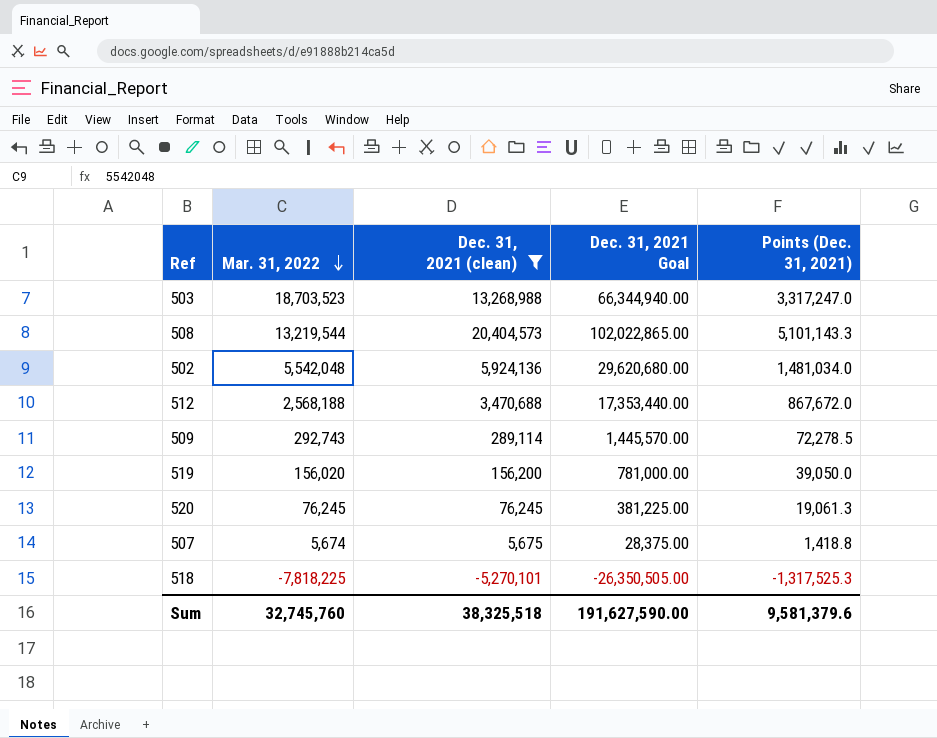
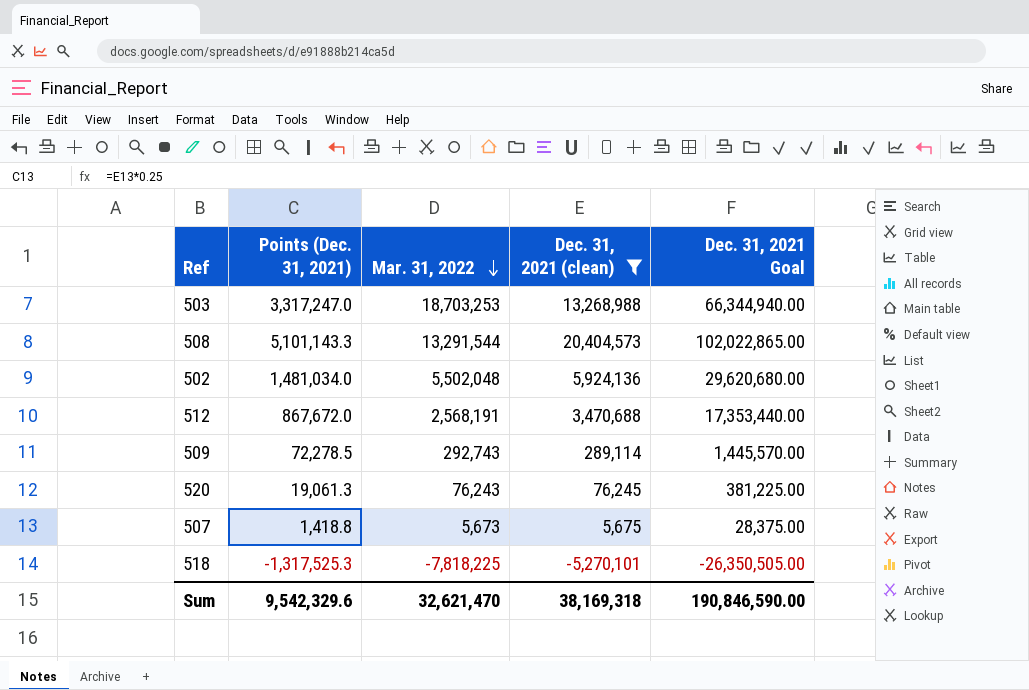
column Points (Dec. 31, 2021) | position: 5 -> 2
row 519: 156,020 | 156,200 | 781,000.00 | 39,050.0 -> none
503 | Mar. 31, 2022: 18,703,523 -> 18,703,253
508 | Mar. 31, 2022: 13,219,544 -> 13,291,544
502 | Mar. 31, 2022: 5,542,048 -> 5,502,048
512 | Mar. 31, 2022: 2,568,188 -> 2,568,191
520 | Mar. 31, 2022: 76,245 -> 76,243
507 | Mar. 31, 2022: 5,674 -> 5,673
Sum | Points (Dec. 31, 2021): 9,581,379.6 -> 9,542,329.6
Sum | Mar. 31, 2022: 32,745,760 -> 32,621,470
Sum | Dec. 31, 2021 (clean): 38,325,518 -> 38,169,318
Sum | Dec. 31, 2021 Goal: 191,627,590.00 -> 190,846,590.00

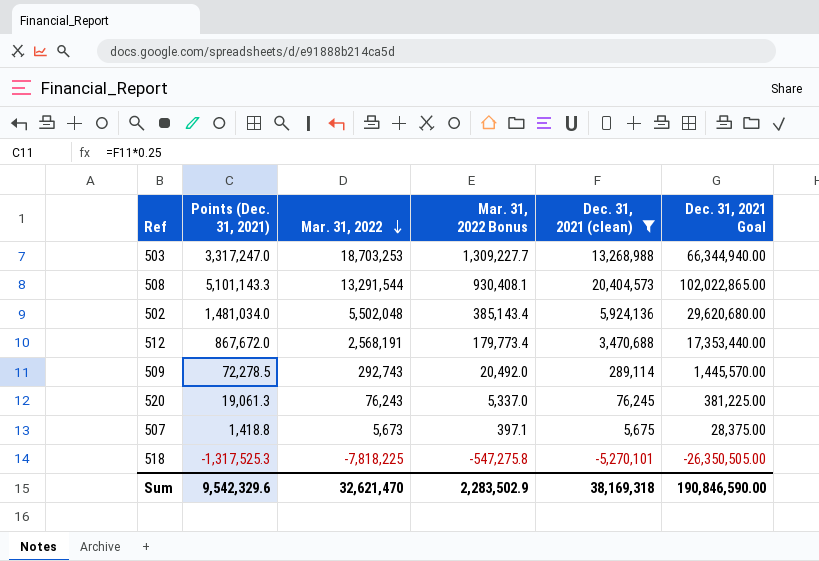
column Mar. 31, 2022 Bonus | formula: none -> [Mar. 31, 2022] * 0.07

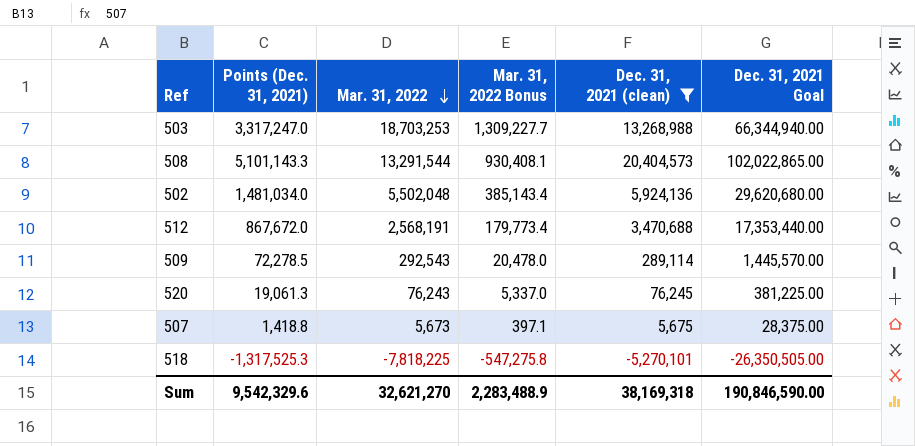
509 | Mar. 31, 2022: 292,743 -> 292,543
509 | Mar. 31, 2022 Bonus: 20,492.0 -> 20,478.0
Sum | Mar. 31, 2022: 32,621,470 -> 32,621,270
Sum | Mar. 31, 2022 Bonus: 2,283,502.9 -> 2,283,488.9

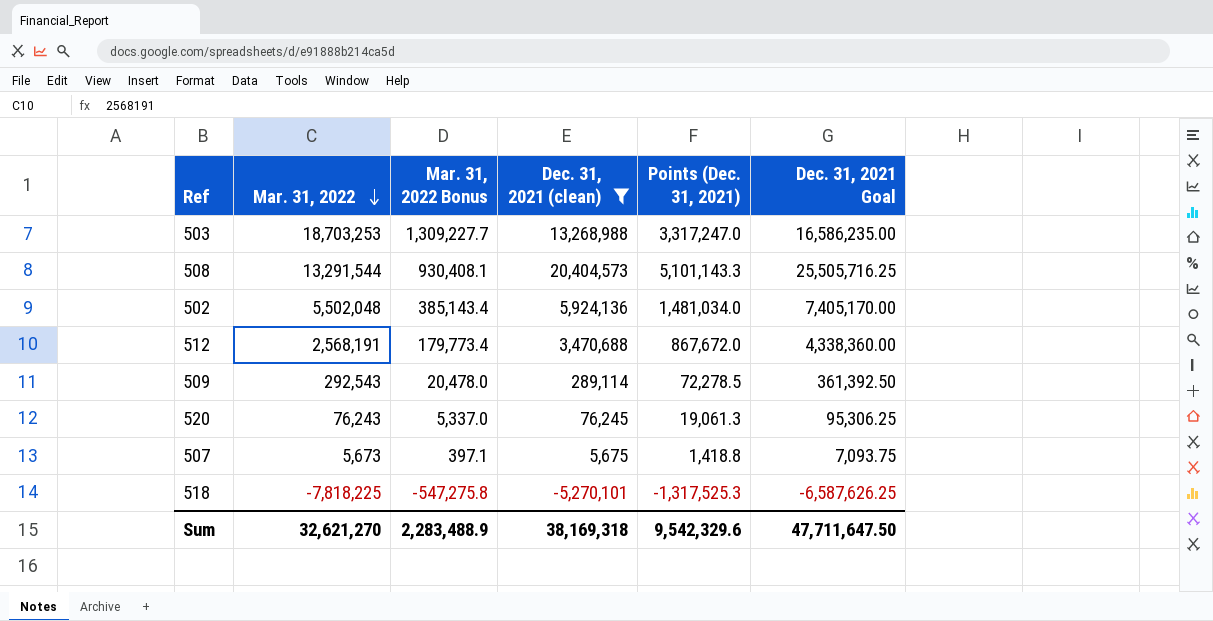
column Points (Dec. 31, 2021) | position: 2 -> 5
column Dec. 31, 2021 Goal | formula: [Dec. 31, 2021 (clean)] * 5 -> [Dec. 31, 2021 (clean)] * 1.25
Sum | Dec. 31, 2021 Goal: 190,846,590.00 -> 47,711,647.50

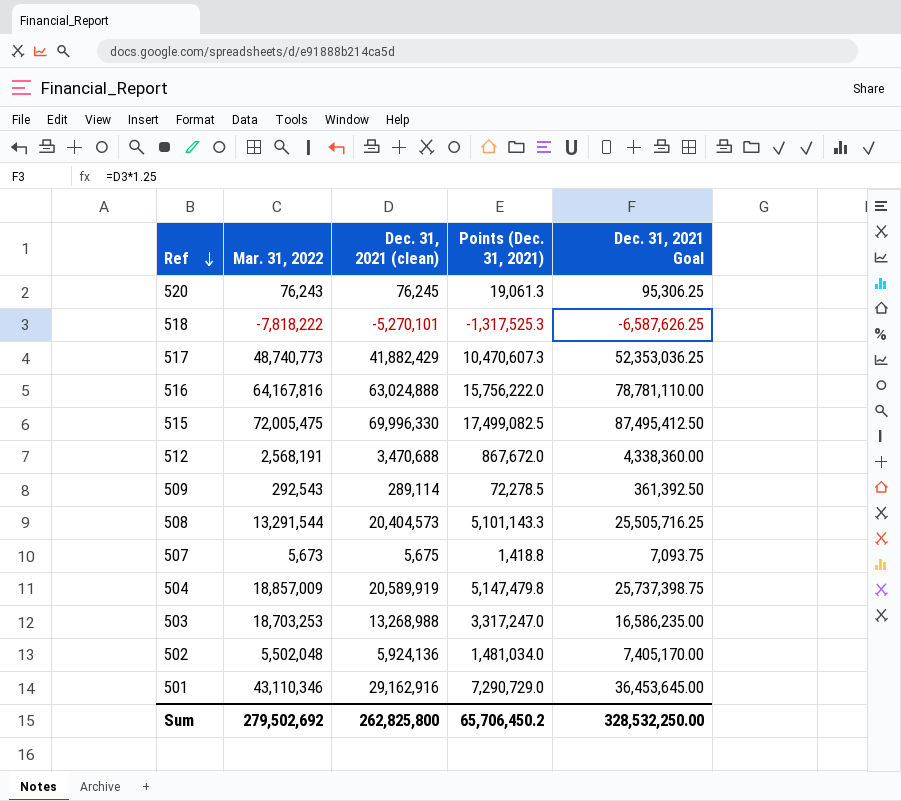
filter: Dec. 31, 2021 (clean) <= 20,404,573 -> none
row order: Mar. 31, 2022 descending -> Ref descending
column Mar. 31, 2022 Bonus | formula: [Mar. 31, 2022] * 0.07 -> none
518 | Mar. 31, 2022: -7,818,225 -> -7,818,222
Sum | Mar. 31, 2022: 32,621,270 -> 279,502,692
Sum | Dec. 31, 2021 (clean): 38,169,318 -> 262,825,800
Sum | Points (Dec. 31, 2021): 9,542,329.6 -> 65,706,450.2
Sum | Dec. 31, 2021 Goal: 47,711,647.50 -> 328,532,250.00

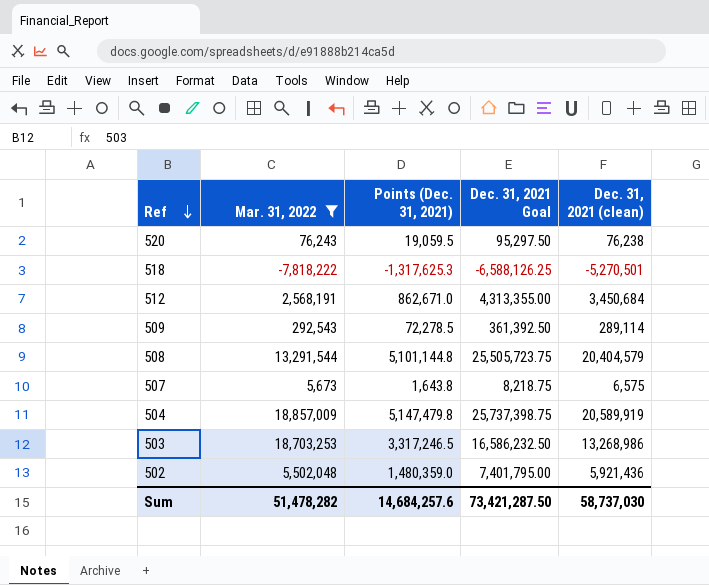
filter: none -> Mar. 31, 2022 <= 18,857,009
column Dec. 31, 2021 (clean) | position: 3 -> 5
520 | Points (Dec. 31, 2021): 19,061.3 -> 19,059.5
520 | Dec. 31, 2021 Goal: 95,306.25 -> 95,297.50
520 | Dec. 31, 2021 (clean): 76,245 -> 76,238
518 | Points (Dec. 31, 2021): -1,317,525.3 -> -1,317,625.3
518 | Dec. 31, 2021 Goal: -6,587,626.25 -> -6,588,126.25
518 | Dec. 31, 2021 (clean): -5,270,101 -> -5,270,501
512 | Points (Dec. 31, 2021): 867,672.0 -> 862,671.0
512 | Dec. 31, 2021 Goal: 4,338,360.00 -> 4,313,355.00
512 | Dec. 31, 2021 (clean): 3,470,688 -> 3,450,684
508 | Points (Dec. 31, 2021): 5,101,143.3 -> 5,101,144.8
508 | Dec. 31, 2021 Goal: 25,505,716.25 -> 25,505,723.75
508 | Dec. 31, 2021 (clean): 20,404,573 -> 20,404,579
507 | Points (Dec. 31, 2021): 1,418.8 -> 1,643.8
507 | Dec. 31, 2021 Goal: 7,093.75 -> 8,218.75
507 | Dec. 31, 2021 (clean): 5,675 -> 6,575
503 | Points (Dec. 31, 2021): 3,317,247.0 -> 3,317,246.5
503 | Dec. 31, 2021 Goal: 16,586,235.00 -> 16,586,232.50
503 | Dec. 31, 2021 (clean): 13,268,988 -> 13,268,986
502 | Points (Dec. 31, 2021): 1,481,034.0 -> 1,480,359.0
502 | Dec. 31, 2021 Goal: 7,405,170.00 -> 7,401,795.00
502 | Dec. 31, 2021 (clean): 5,924,136 -> 5,921,436
Sum | Mar. 31, 2022: 279,502,692 -> 51,478,282
Sum | Points (Dec. 31, 2021): 65,706,450.2 -> 14,684,257.6
Sum | Dec. 31, 2021 Goal: 328,532,250.00 -> 73,421,287.50
Sum | Dec. 31, 2021 (clean): 262,825,800 -> 58,737,030

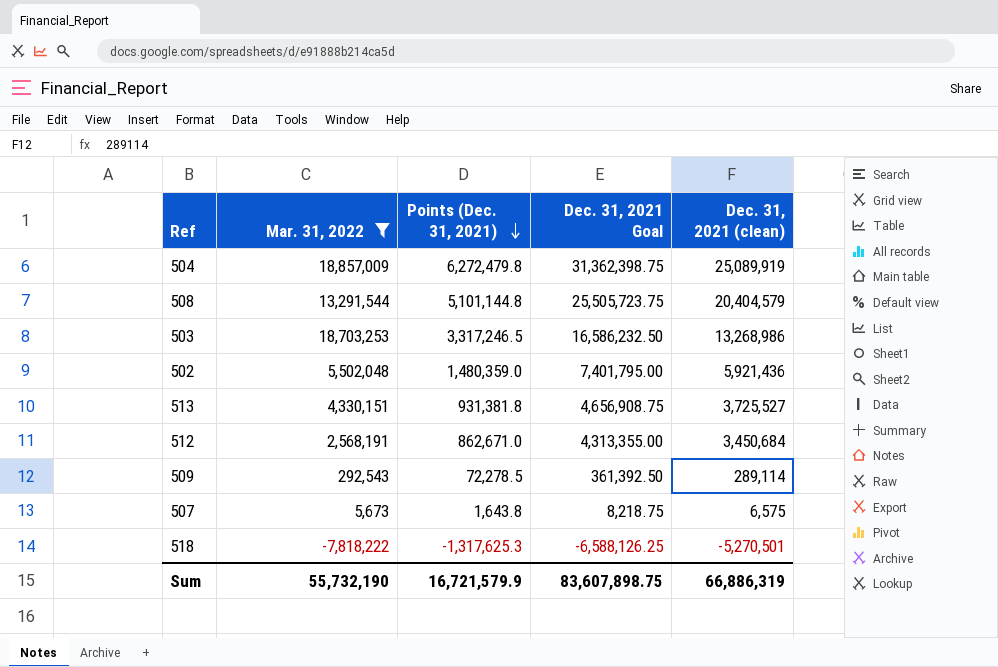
row order: Ref descending -> Points (Dec. 31, 2021) descending
row 520: 76,243 | 19,059.5 | 95,297.50 | 76,238 -> none
504 | Points (Dec. 31, 2021): 5,147,479.8 -> 6,272,479.8
504 | Dec. 31, 2021 Goal: 25,737,398.75 -> 31,362,398.75
504 | Dec. 31, 2021 (clean): 20,589,919 -> 25,089,919
row 513: none -> 4,330,151 | 931,381.8 | 4,656,908.75 | 3,725,527
Sum | Mar. 31, 2022: 51,478,282 -> 55,732,190
Sum | Points (Dec. 31, 2021): 14,684,257.6 -> 16,721,579.9
Sum | Dec. 31, 2021 Goal: 73,421,287.50 -> 83,607,898.75
Sum | Dec. 31, 2021 (clean): 58,737,030 -> 66,886,319

